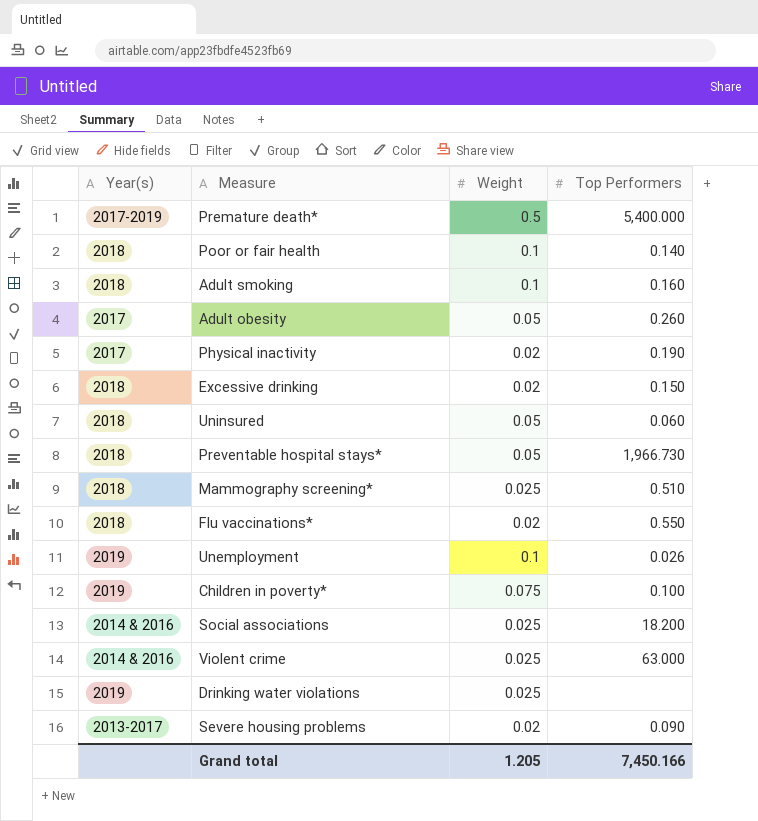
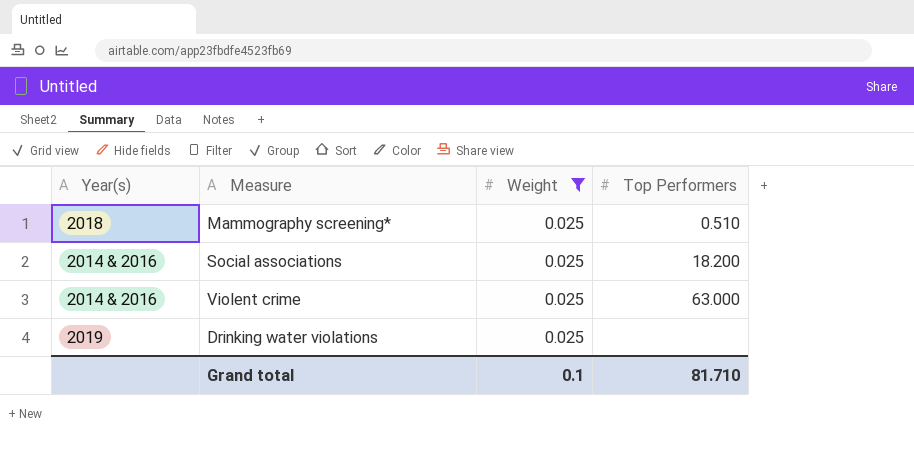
filter: none -> Weight = 0.025
Grand total | Weight: 1.205 -> 0.1
Grand total | Top Performers: 7,450.166 -> 81.710

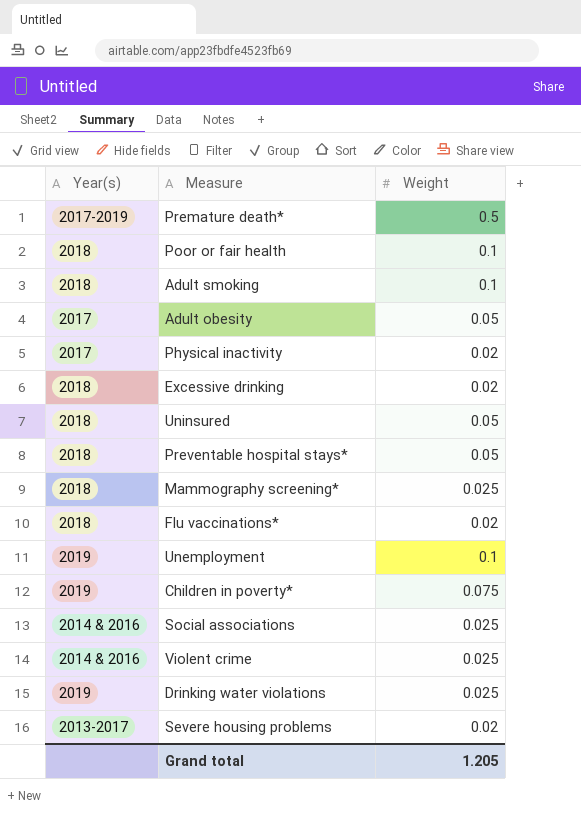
filter: Weight = 0.025 -> none
column Top Performers | position: 4 -> none
Grand total | Weight: 0.1 -> 1.205

